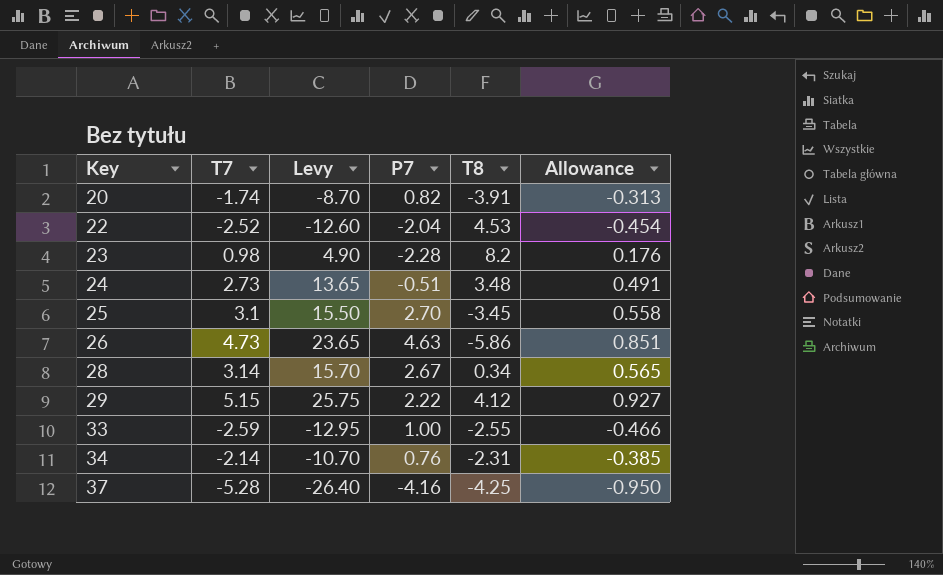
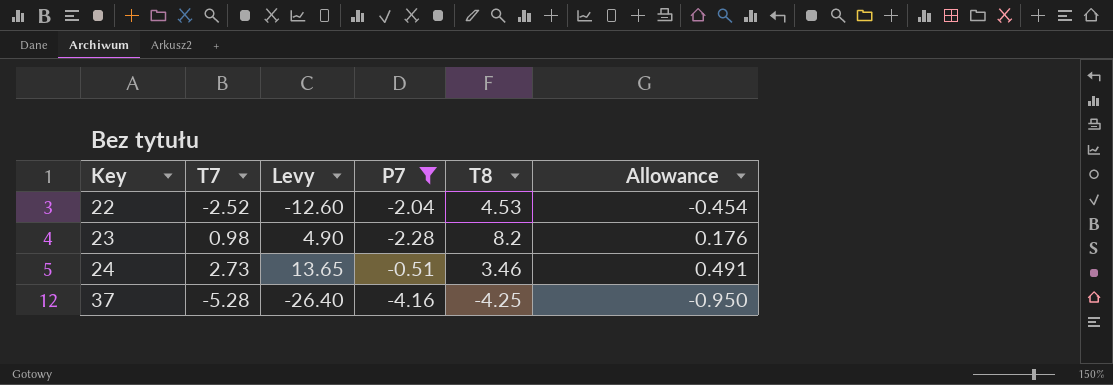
filter: none -> P7 <= -0.51
24 | T8: 3.48 -> 3.46

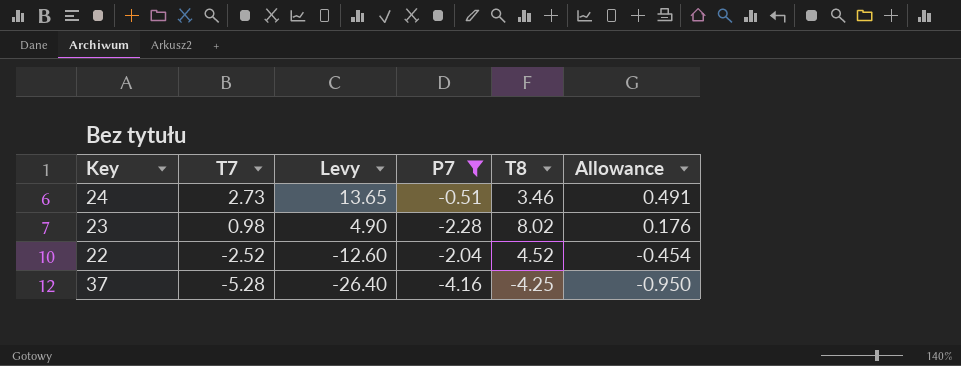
row order: Key ascending -> T7 descending
23 | T8: 8.2 -> 8.02
22 | T8: 4.53 -> 4.52

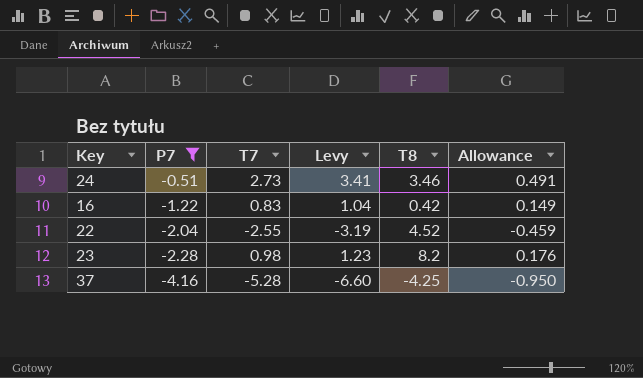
row order: T7 descending -> P7 descending
column P7 | position: 4 -> 2
column Levy | formula: [T7] * 5 -> [T7] * 1.25
row 16: none -> -1.22 | 0.83 | 1.04 | 0.42 | 0.149
22 | T7: -2.52 -> -2.55
22 | Allowance: -0.454 -> -0.459
23 | T8: 8.02 -> 8.2

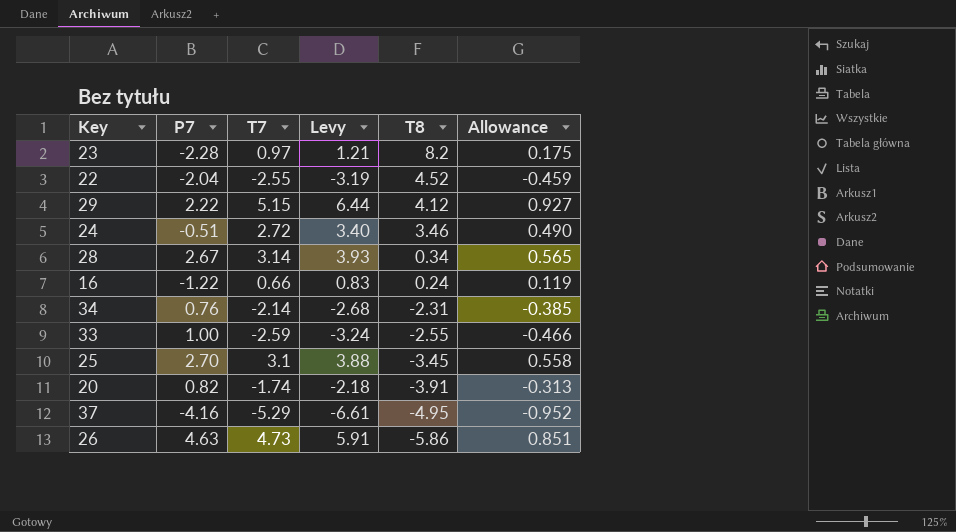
filter: P7 <= -0.51 -> none
row order: P7 descending -> T8 descending
23 | T7: 0.98 -> 0.97
23 | Levy: 1.23 -> 1.21
23 | Allowance: 0.176 -> 0.175
24 | T7: 2.73 -> 2.72
24 | Levy: 3.41 -> 3.40
24 | Allowance: 0.491 -> 0.490
16 | T7: 0.83 -> 0.66
16 | Levy: 1.04 -> 0.83
16 | T8: 0.42 -> 0.24
16 | Allowance: 0.149 -> 0.119
37 | T7: -5.28 -> -5.29
37 | Levy: -6.60 -> -6.61
37 | T8: -4.25 -> -4.95
37 | Allowance: -0.950 -> -0.952

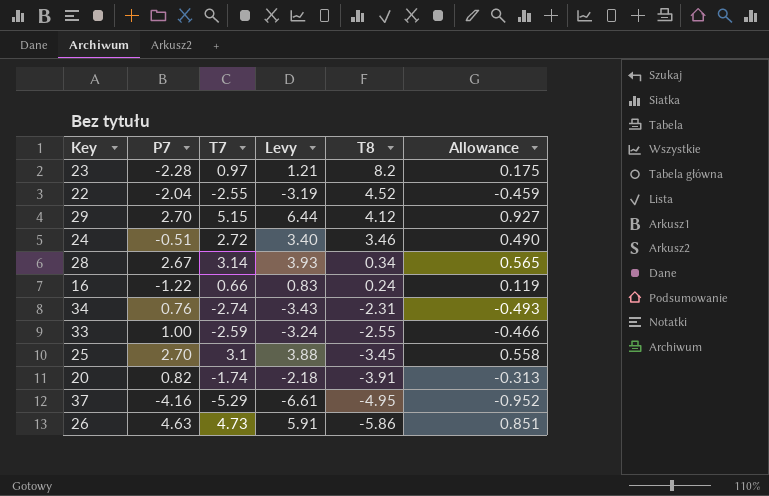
29 | P7: 2.22 -> 2.70
34 | T7: -2.14 -> -2.74
34 | Levy: -2.68 -> -3.43
34 | Allowance: -0.385 -> -0.493

